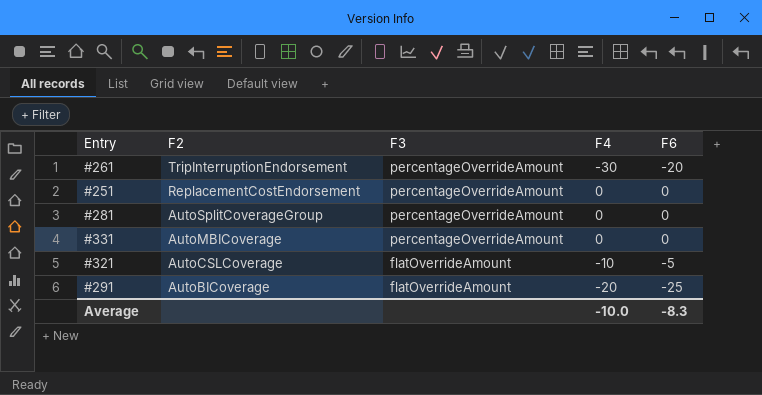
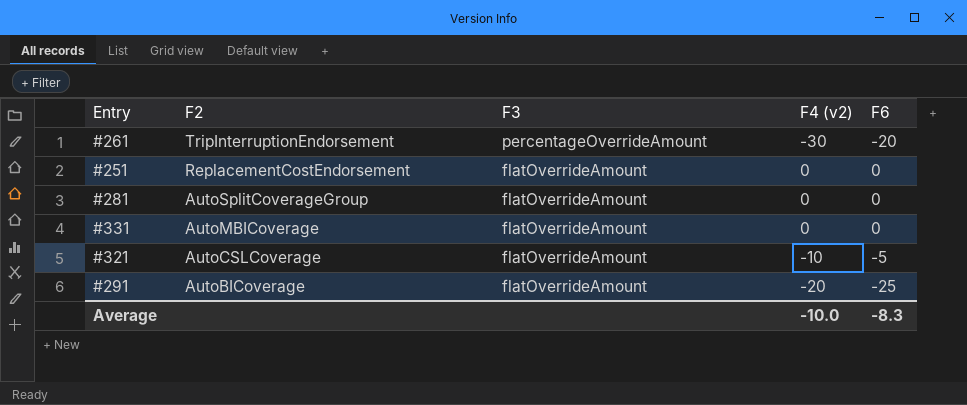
column name: F4 -> F4 (v2)
#251 | F3: percentageOverrideAmount -> flatOverrideAmount
#281 | F3: percentageOverrideAmount -> flatOverrideAmount
#331 | F3: percentageOverrideAmount -> flatOverrideAmount

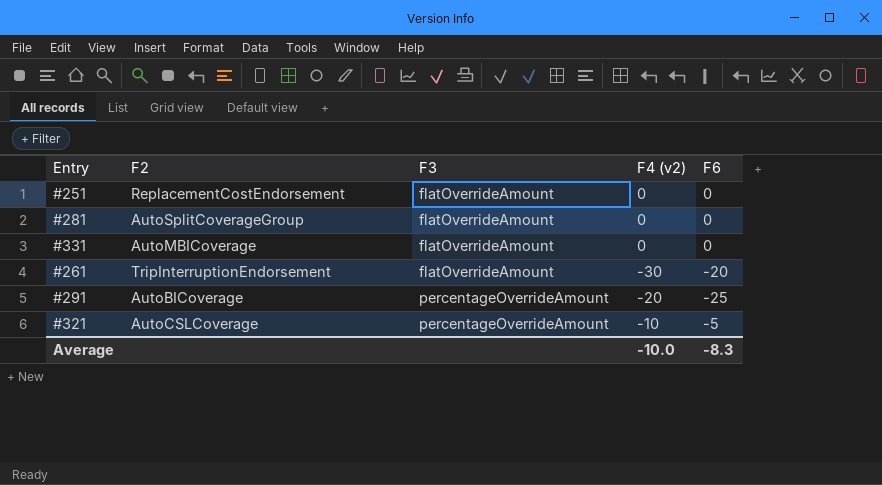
row order: F2 descending -> F3 ascending
#261 | F3: percentageOverrideAmount -> flatOverrideAmount
#291 | F3: flatOverrideAmount -> percentageOverrideAmount
#321 | F3: flatOverrideAmount -> percentageOverrideAmount

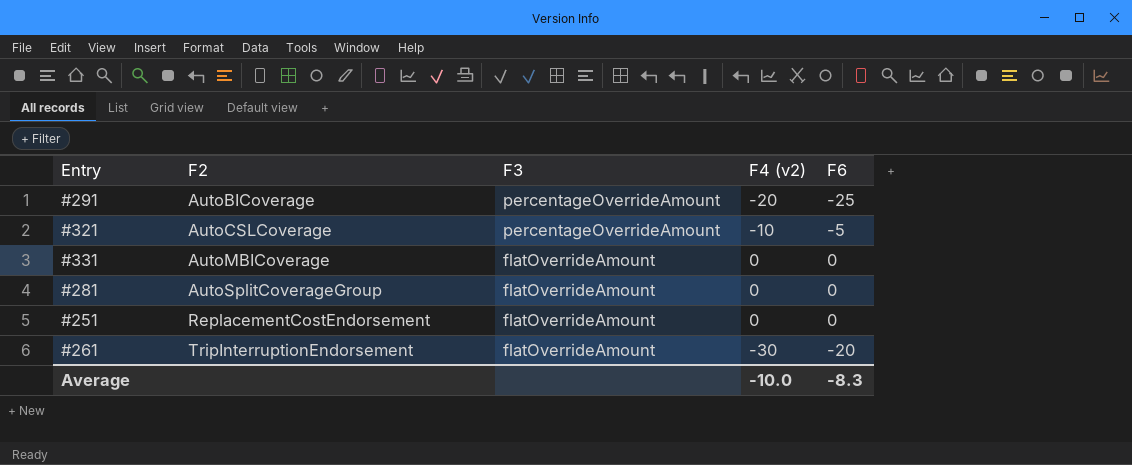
row order: F3 ascending -> F2 ascending

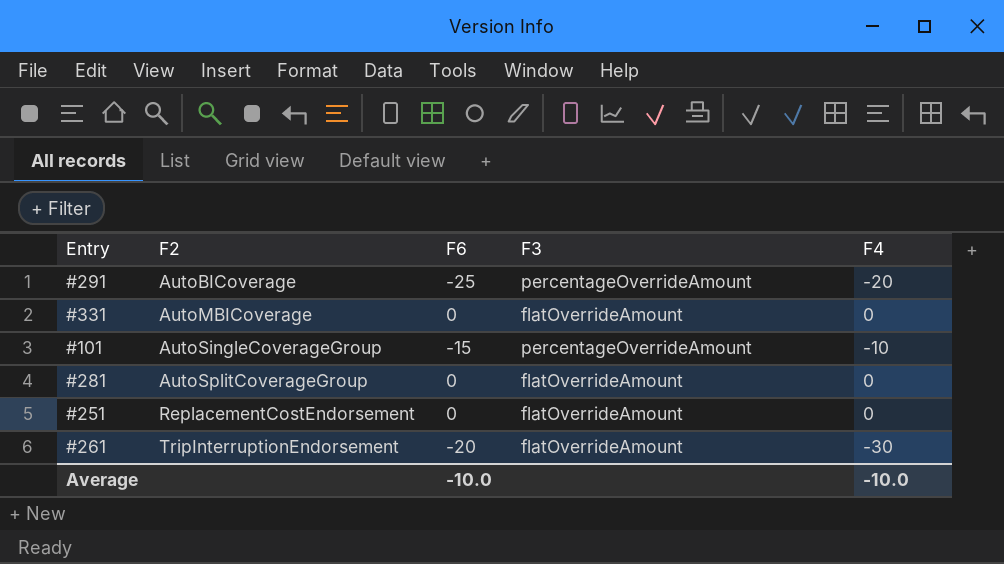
column F6 | position: 5 -> 3
column name: F4 (v2) -> F4
row #321: AutoCSLCoverage | percentageOverrideAmount | -10 | -5 -> none
row #101: none -> AutoSingleCoverageGroup | -15 | percentageOverrideAmount | -10
Average | F6: -8.3 -> -10.0

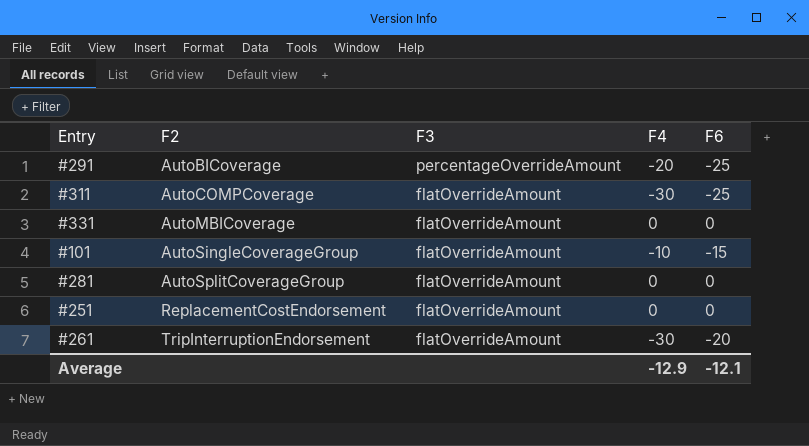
column F6 | position: 3 -> 5
row #311: none -> AutoCOMPCoverage | flatOverrideAmount | -30 | -25
#101 | F3: percentageOverrideAmount -> flatOverrideAmount
Average | F4: -10.0 -> -12.9
Average | F6: -10.0 -> -12.1

